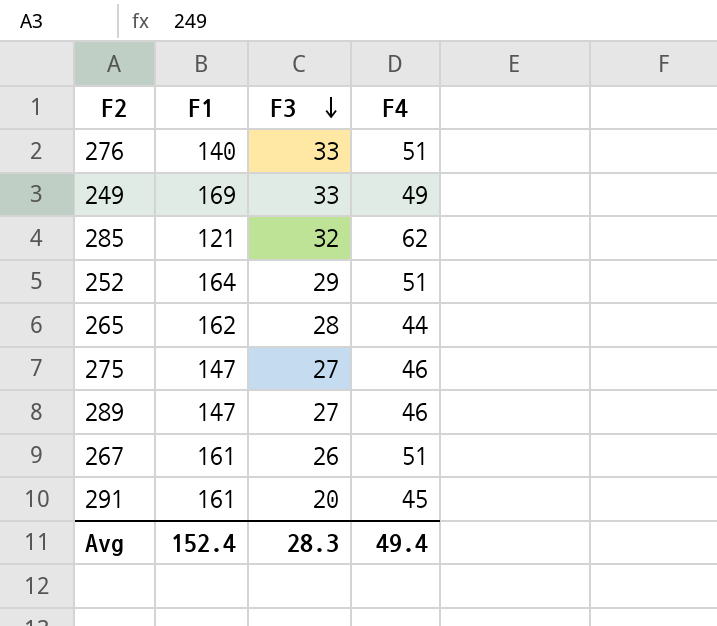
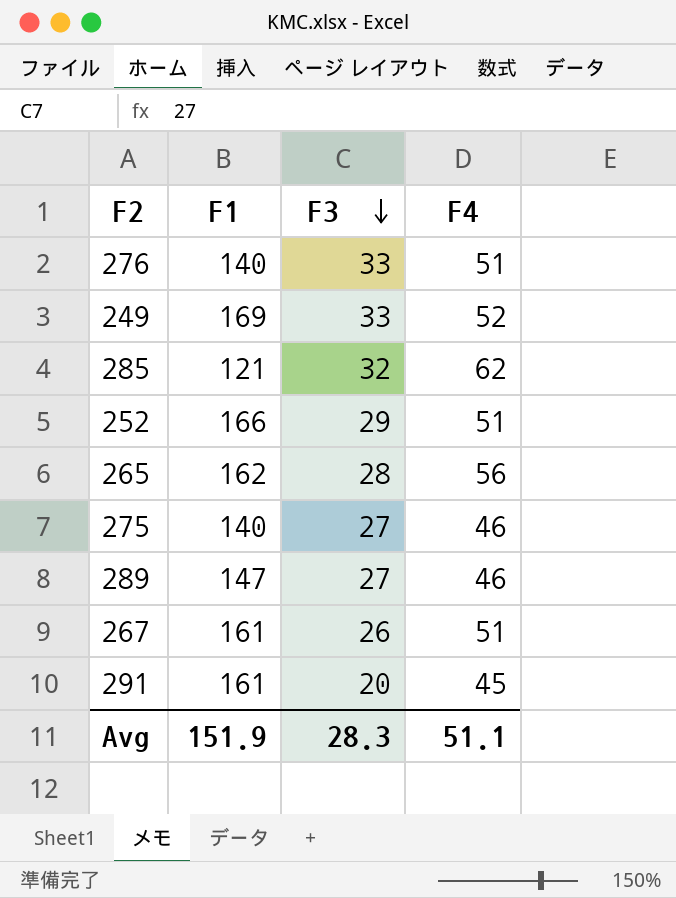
249 | F4: 49 -> 52
252 | F1: 164 -> 166
265 | F4: 44 -> 56
275 | F1: 147 -> 140
Avg | F1: 152.4 -> 151.9
Avg | F4: 49.4 -> 51.1

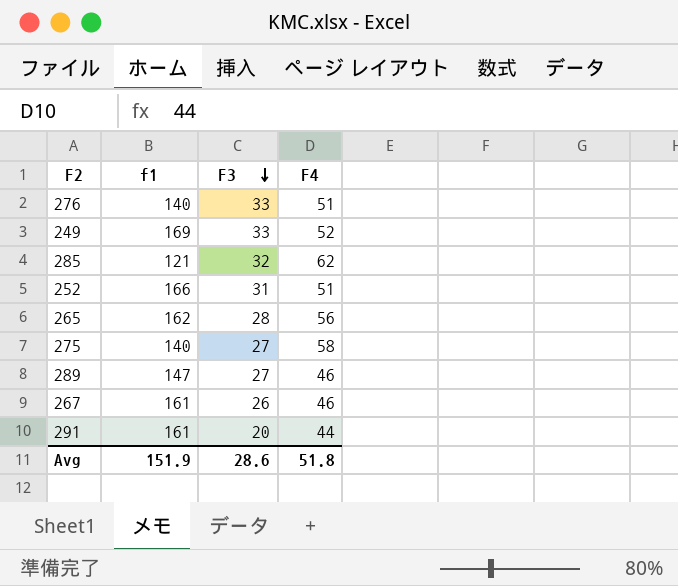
column name: F1 -> f1
252 | F3: 29 -> 31
275 | F4: 46 -> 58
267 | F4: 51 -> 46
291 | F4: 45 -> 44
Avg | F3: 28.3 -> 28.6
Avg | F4: 51.1 -> 51.8

